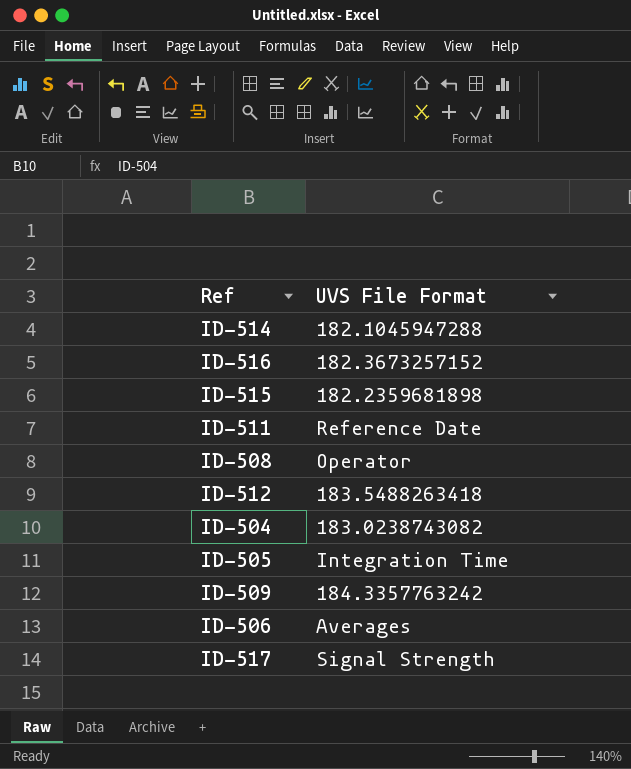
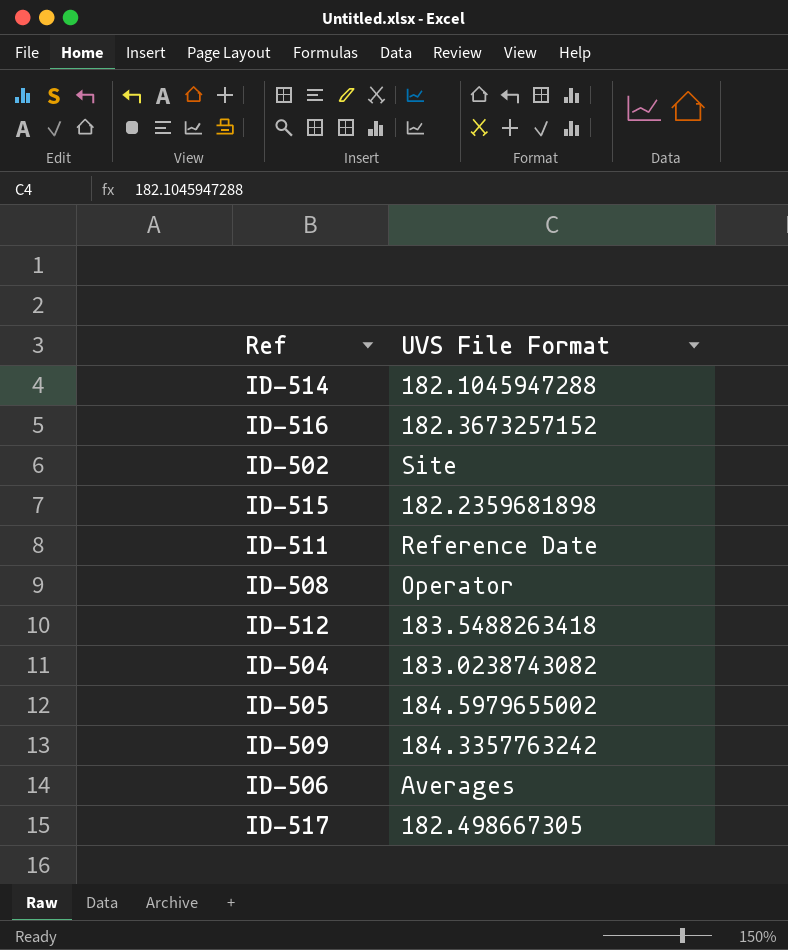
row ID-502: none -> Site
ID-505 | UVS File Format: Integration Time -> 184.5979655002
ID-517 | UVS File Format: Signal Strength -> 182.498667305

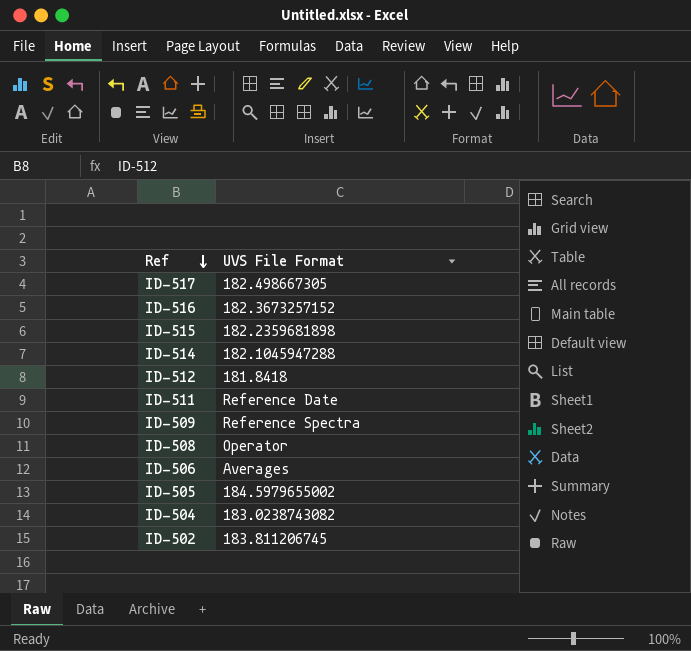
row order: none -> Ref descending
ID-512 | UVS File Format: 183.5488263418 -> 181.8418
ID-509 | UVS File Format: 184.3357763242 -> Reference Spectra
ID-502 | UVS File Format: Site -> 183.811206745

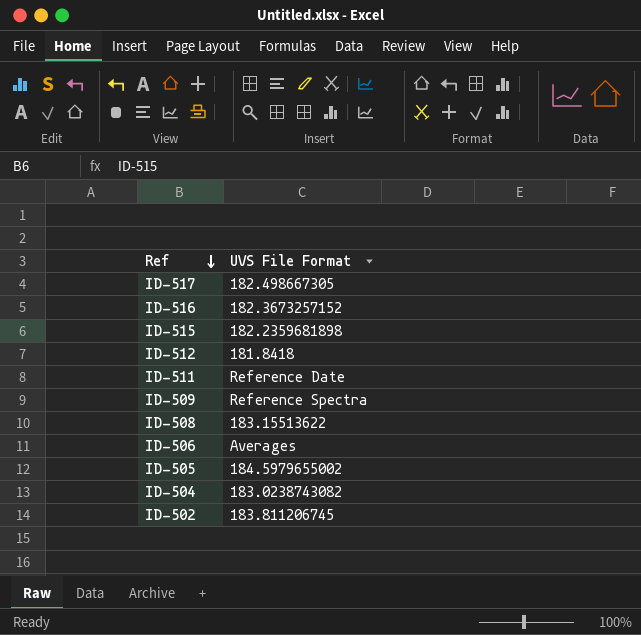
row ID-514: 182.1045947288 -> none
ID-508 | UVS File Format: Operator -> 183.15513622

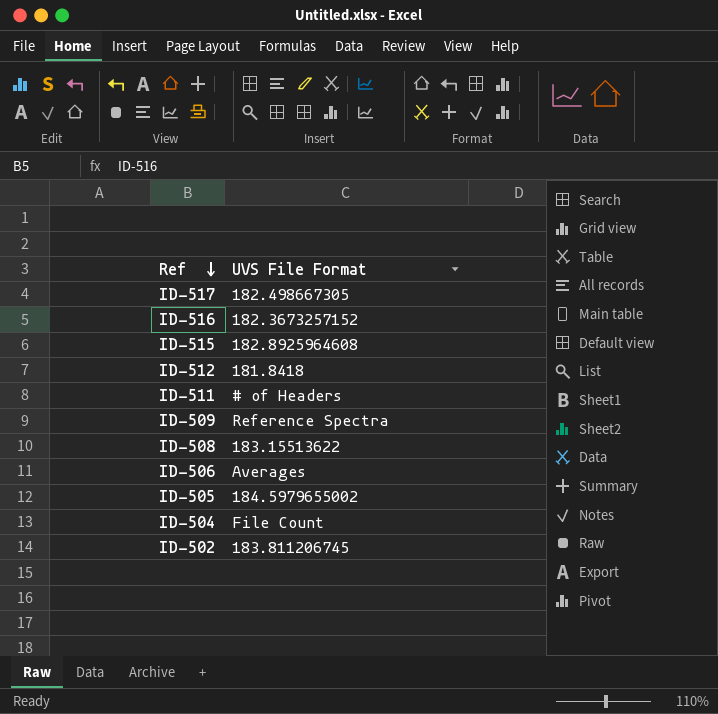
ID-515 | UVS File Format: 182.2359681898 -> 182.8925964608
ID-511 | UVS File Format: Reference Date -> # of Headers
ID-504 | UVS File Format: 183.0238743082 -> File Count

